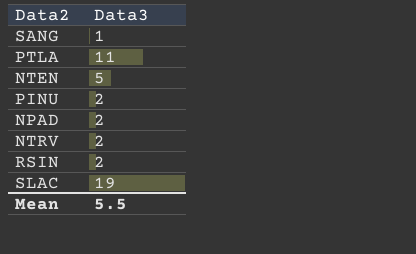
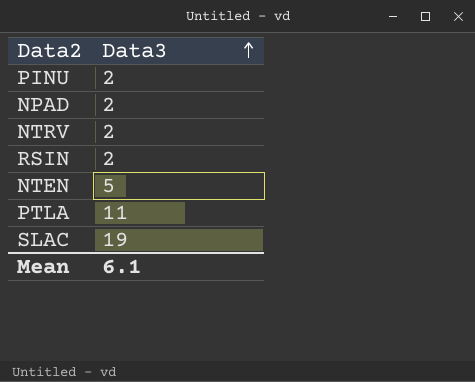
row order: none -> Data3 ascending
row SANG: 1 -> none
Mean | Data3: 5.5 -> 6.1

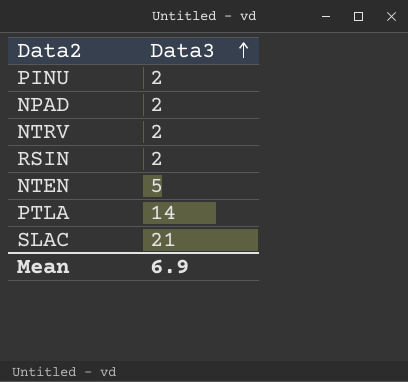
PTLA | Data3: 11 -> 14
SLAC | Data3: 19 -> 21
Mean | Data3: 6.1 -> 6.9

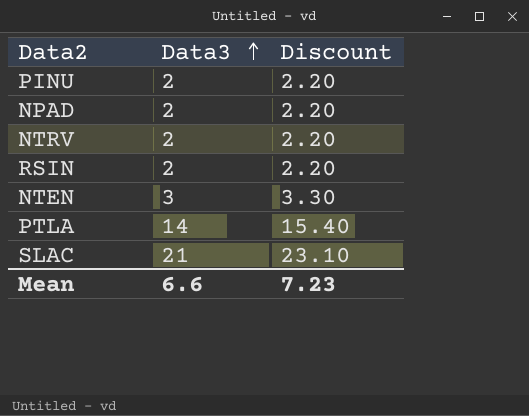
column Discount | formula: none -> [Data3] * 1.1
NTEN | Data3: 5 -> 3
Mean | Data3: 6.9 -> 6.6

